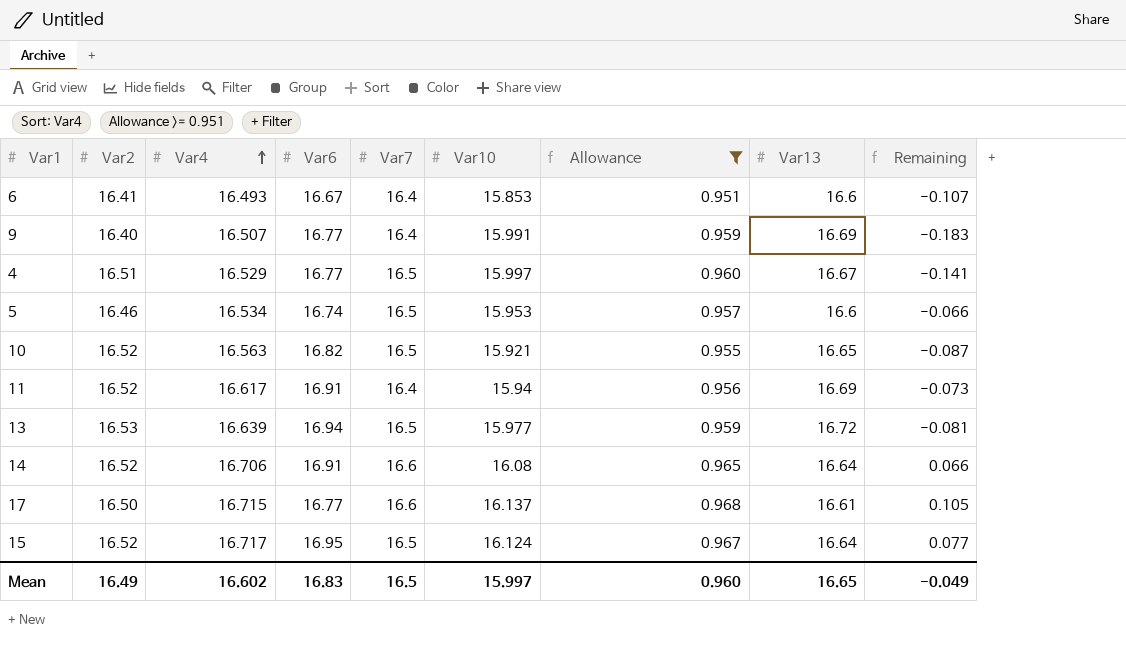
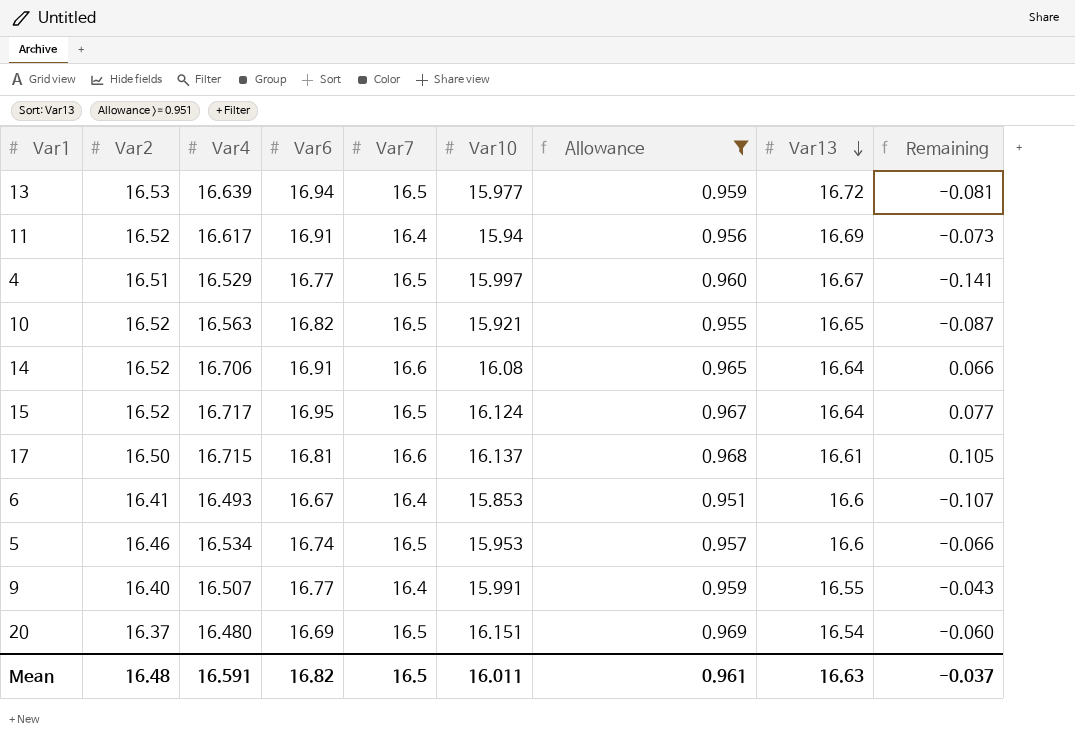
row order: Var4 ascending -> Var13 descending
17 | Var6: 16.77 -> 16.81
9 | Var13: 16.69 -> 16.55
9 | Remaining: -0.183 -> -0.043
row 20: none -> 16.37 | 16.480 | 16.69 | 16.5 | 16.151 | 0.969 | 16.54 | -0.060
Mean | Var2: 16.49 -> 16.48
Mean | Var4: 16.602 -> 16.591
Mean | Var6: 16.83 -> 16.82
Mean | Var10: 15.997 -> 16.011
Mean | Allowance: 0.960 -> 0.961
Mean | Var13: 16.65 -> 16.63
Mean | Remaining: -0.049 -> -0.037

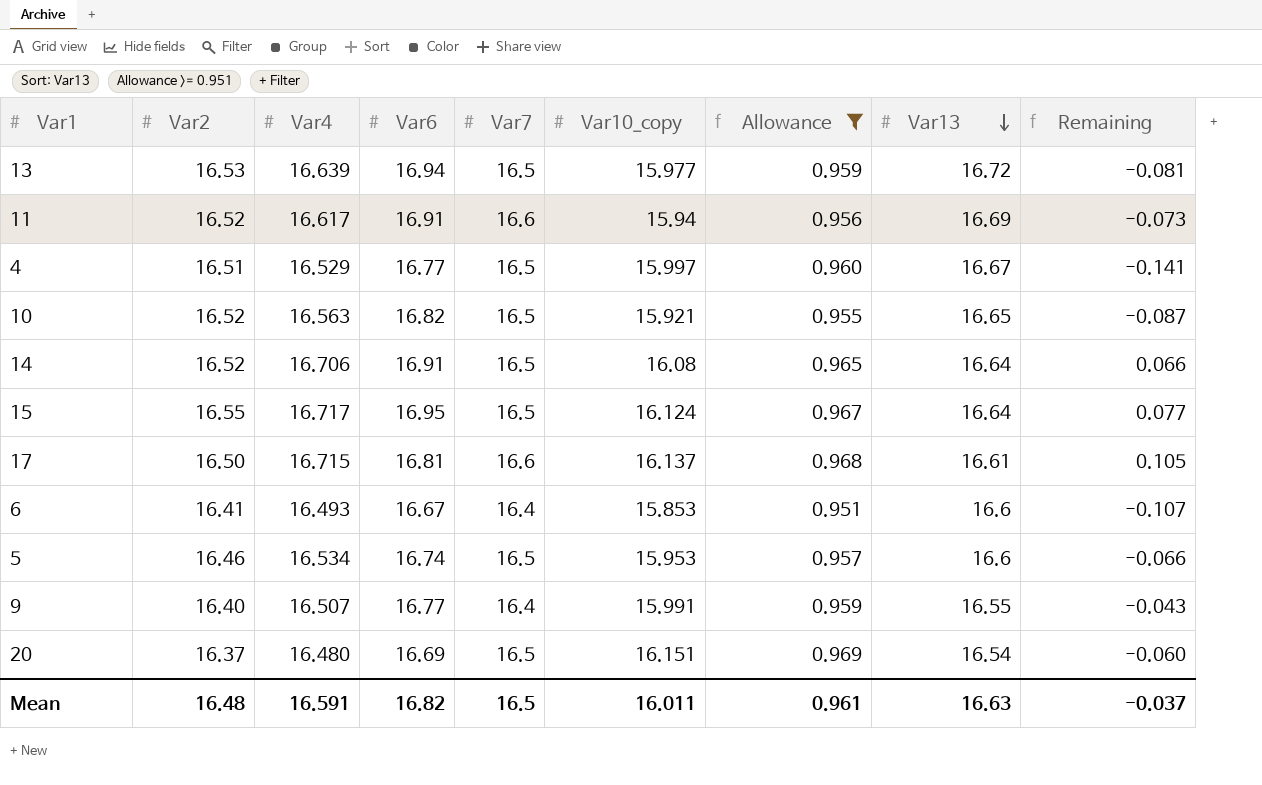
column name: Var10 -> Var10_copy
11 | Var7: 16.4 -> 16.6
14 | Var7: 16.6 -> 16.5
15 | Var2: 16.52 -> 16.55

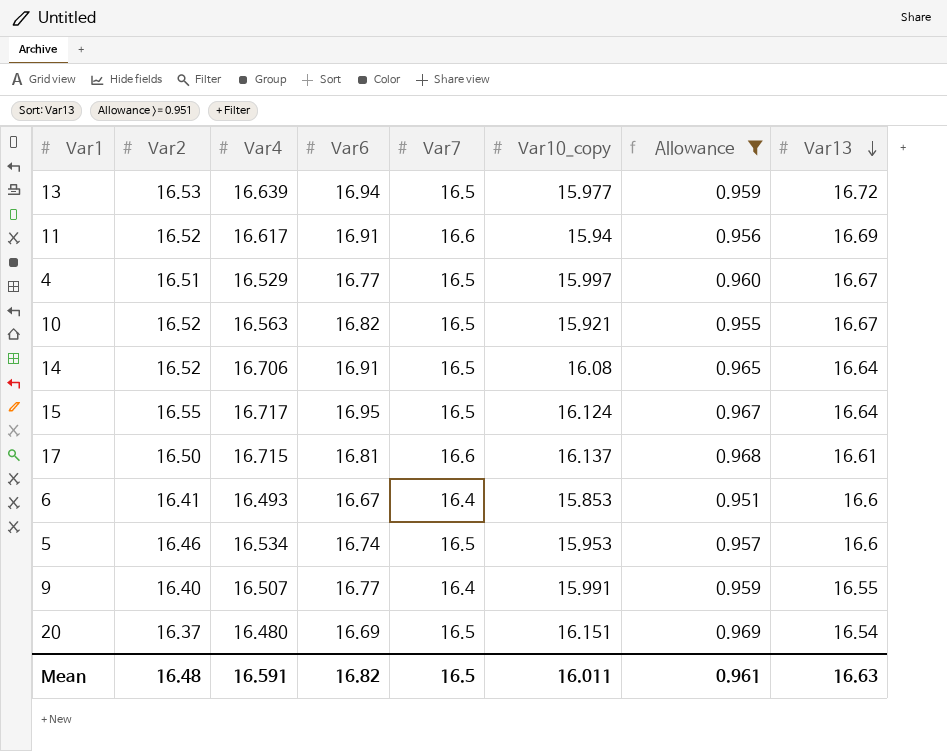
column Remaining | formula: [Var4] - [Var13] -> none
10 | Var13: 16.65 -> 16.67

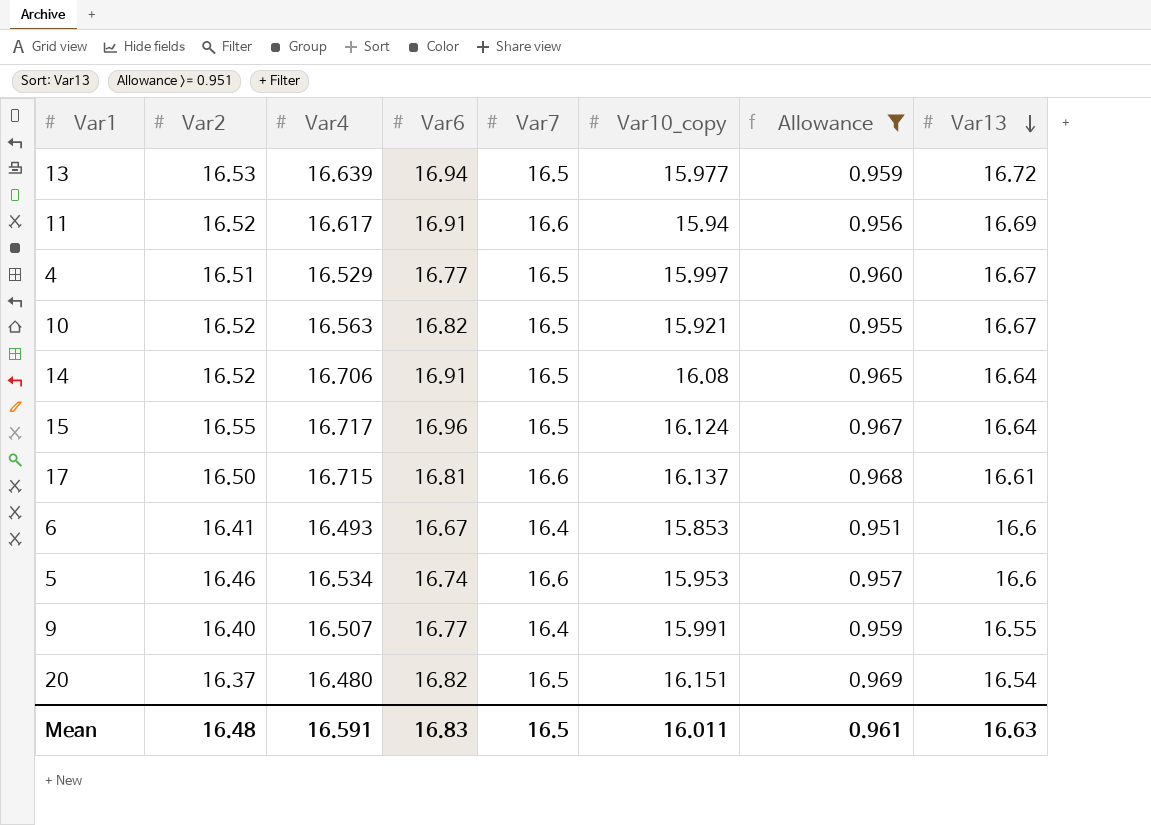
15 | Var6: 16.95 -> 16.96
5 | Var7: 16.5 -> 16.6
20 | Var6: 16.69 -> 16.82
Mean | Var6: 16.82 -> 16.83

